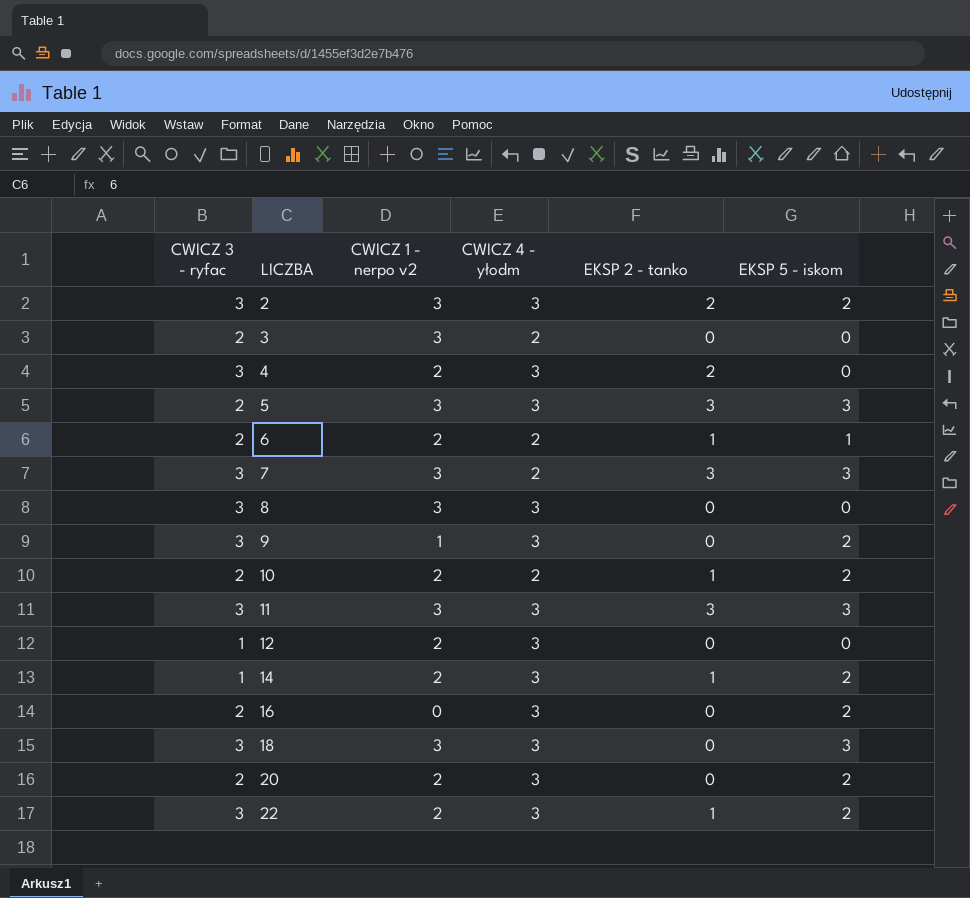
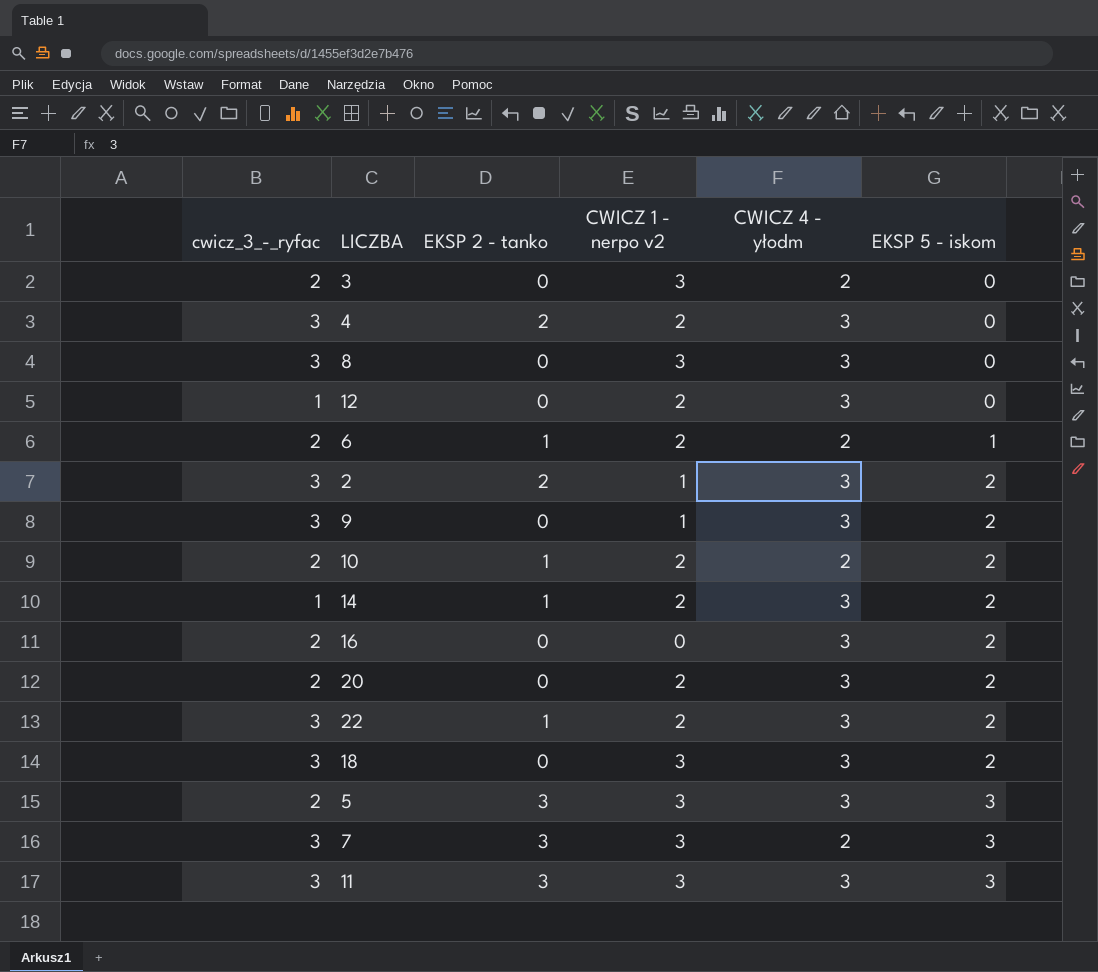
row order: LICZBA ascending -> EKSP 5 - iskom ascending
column name: CWICZ 3 - ryfac -> cwicz_3_-_ryfac
column EKSP 2 - tanko | position: 5 -> 3
2 | CWICZ 1 - nerpo v2: 3 -> 1
18 | EKSP 5 - iskom: 3 -> 2

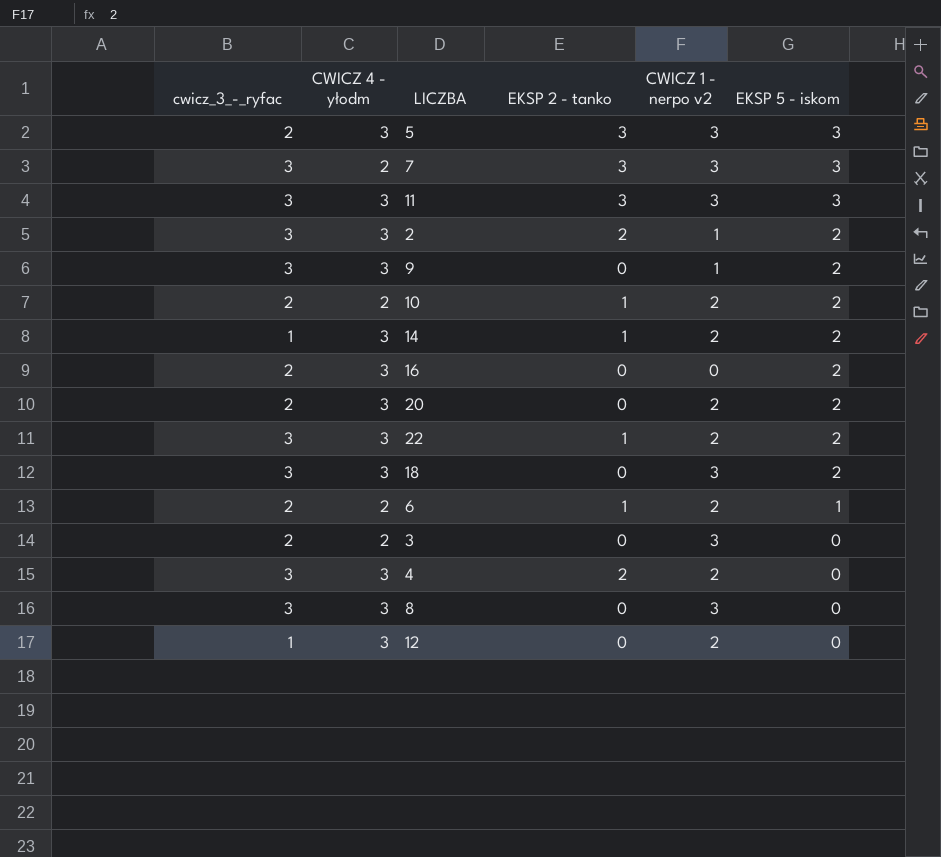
row order: EKSP 5 - iskom ascending -> EKSP 5 - iskom descending
column CWICZ 4 - yłodm | position: 5 -> 2

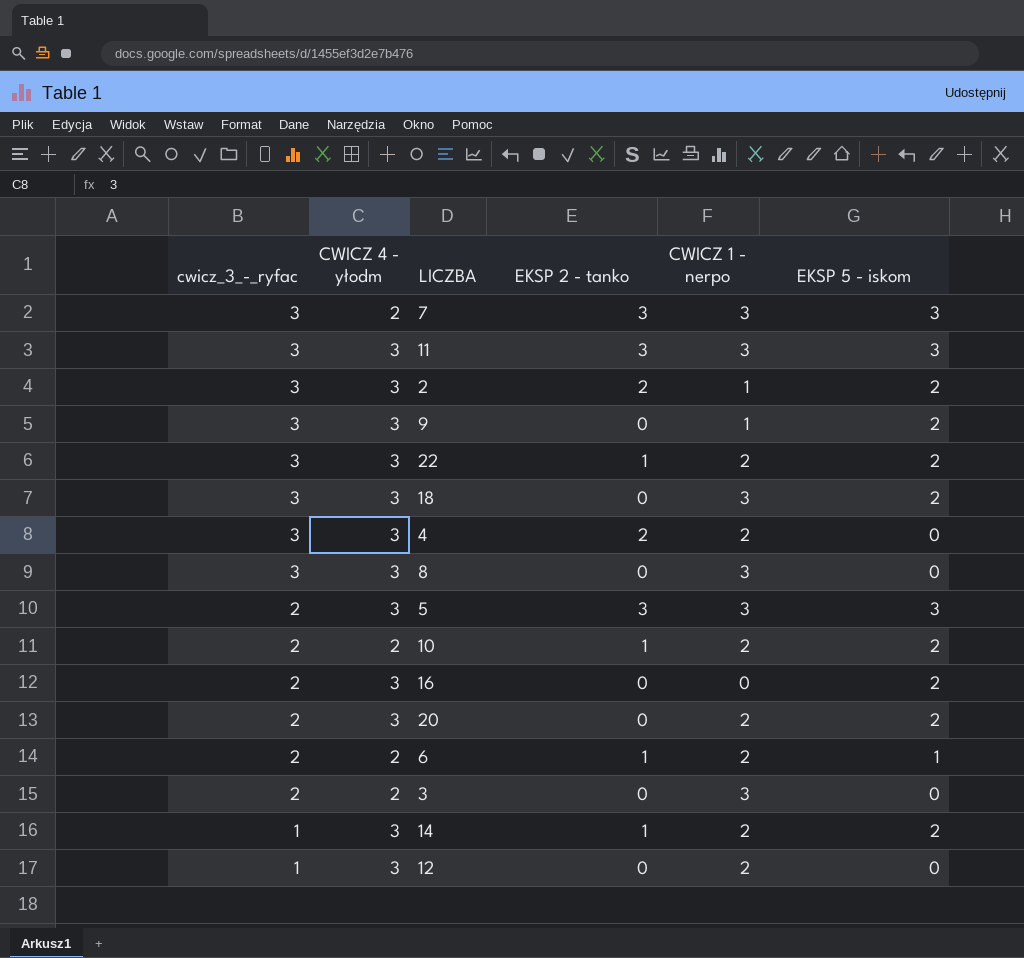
row order: EKSP 5 - iskom descending -> cwicz_3_-_ryfac descending
column name: CWICZ 1 - nerpo v2 -> CWICZ 1 - nerpo

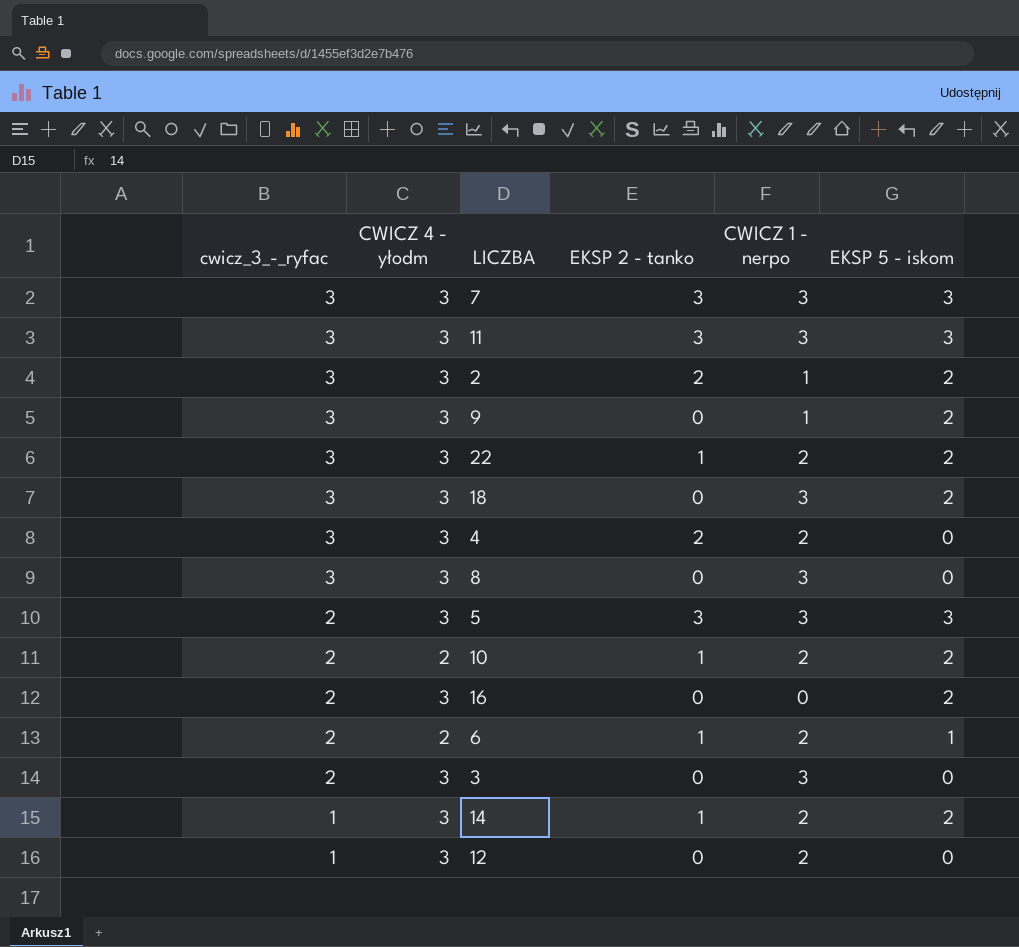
row 20: 2 | 3 | 0 | 2 | 2 -> none
7 | CWICZ 4 - yłodm: 2 -> 3
3 | CWICZ 4 - yłodm: 2 -> 3

